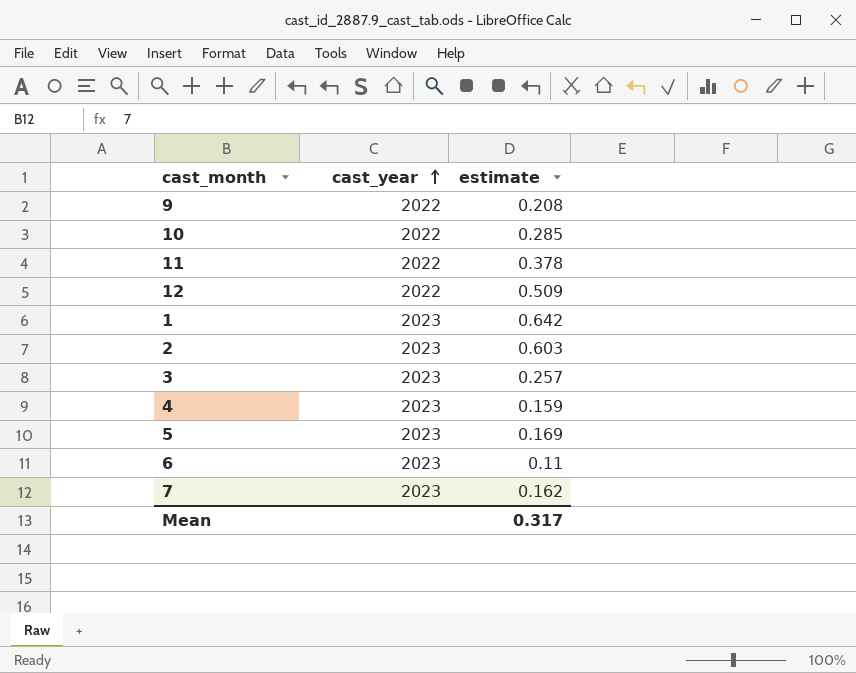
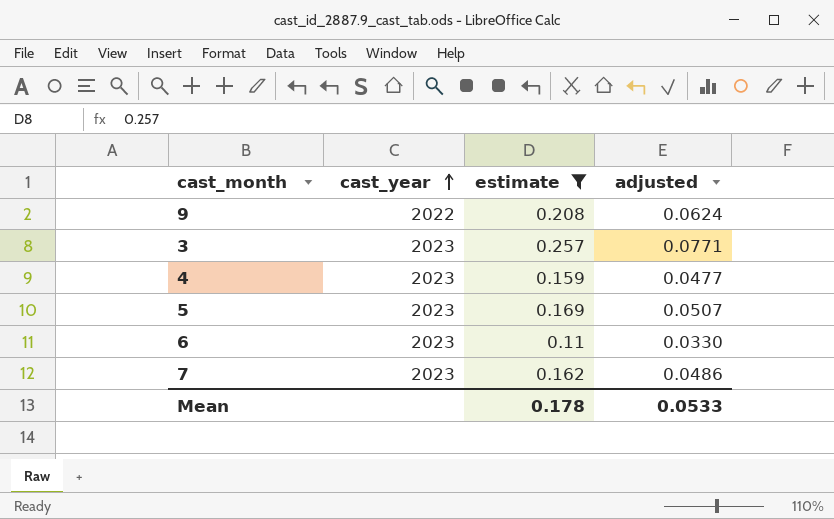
filter: none -> estimate <= 0.257
column adjusted | formula: none -> [estimate] * 0.3
Mean | estimate: 0.317 -> 0.178

